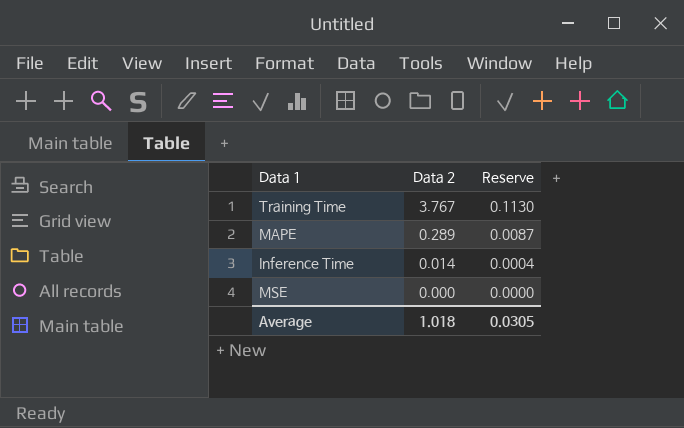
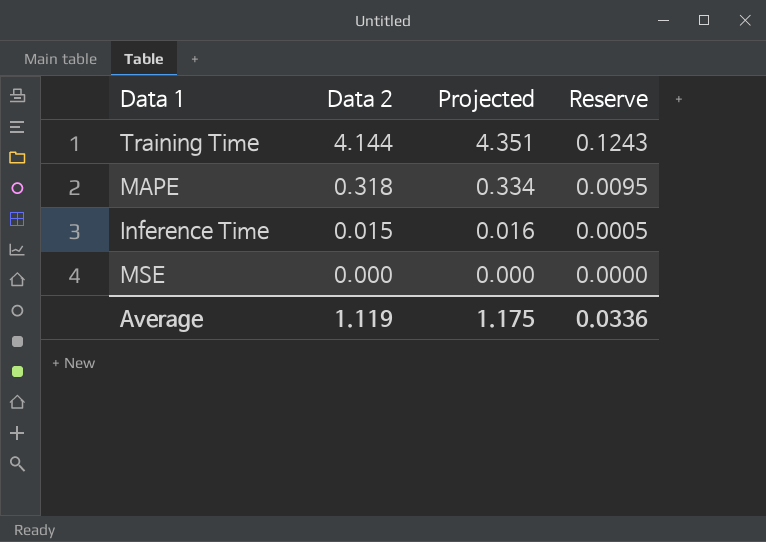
column Projected | formula: none -> [Data 2] * 1.05
Training Time | Data 2: 3.767 -> 4.144
Training Time | Reserve: 0.1130 -> 0.1243
MAPE | Data 2: 0.289 -> 0.318
MAPE | Reserve: 0.0087 -> 0.0095
Inference Time | Data 2: 0.014 -> 0.015
Inference Time | Reserve: 0.0004 -> 0.0005
Average | Data 2: 1.018 -> 1.119
Average | Reserve: 0.0305 -> 0.0336

